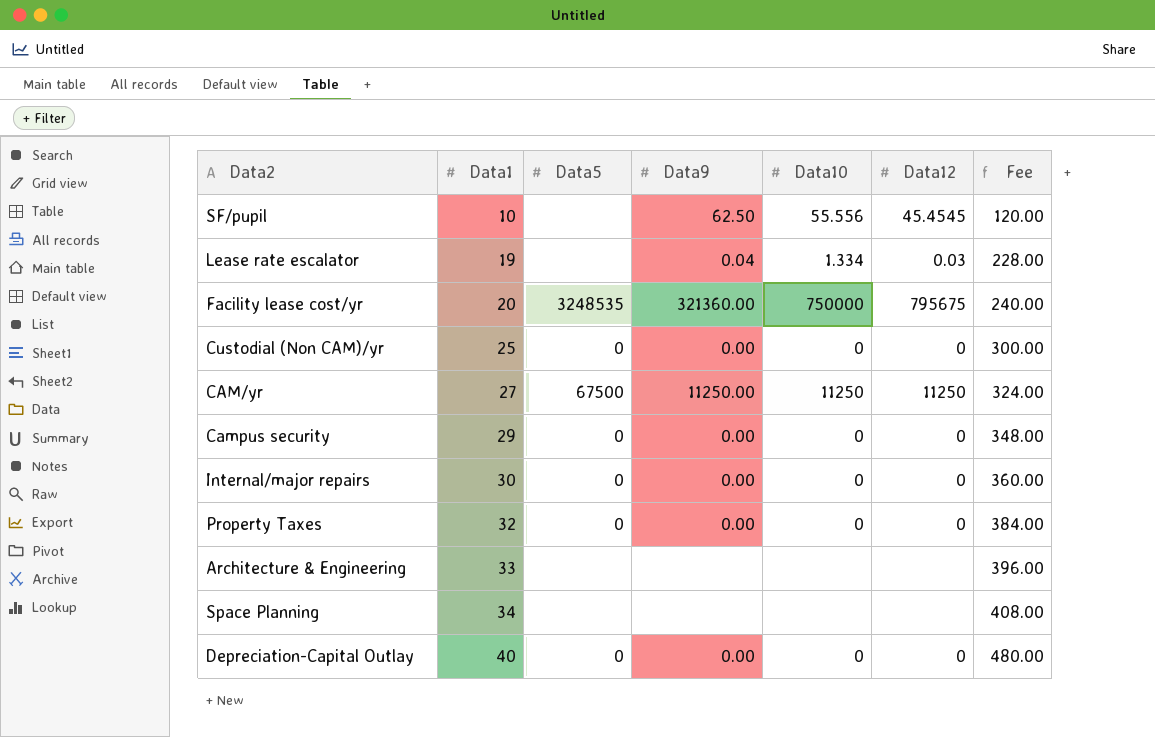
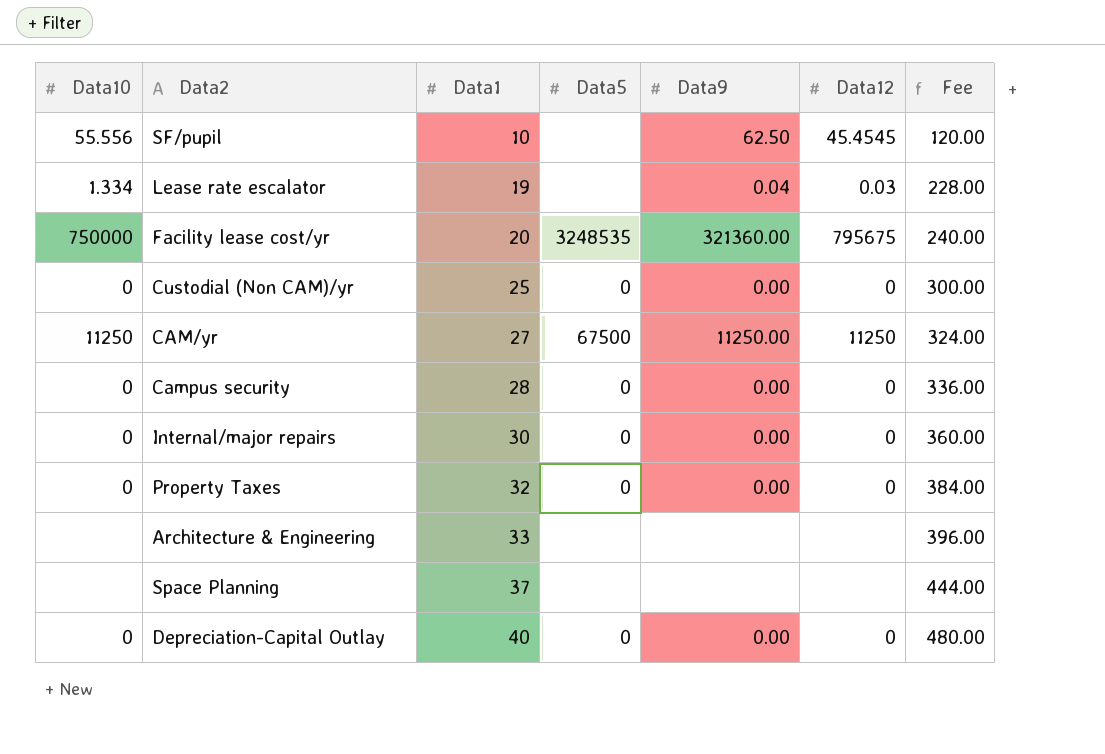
column Data10 | position: 5 -> 1
Campus security | Data1: 29 -> 28
Campus security | Fee: 348.00 -> 336.00
Space Planning | Data1: 34 -> 37
Space Planning | Fee: 408.00 -> 444.00

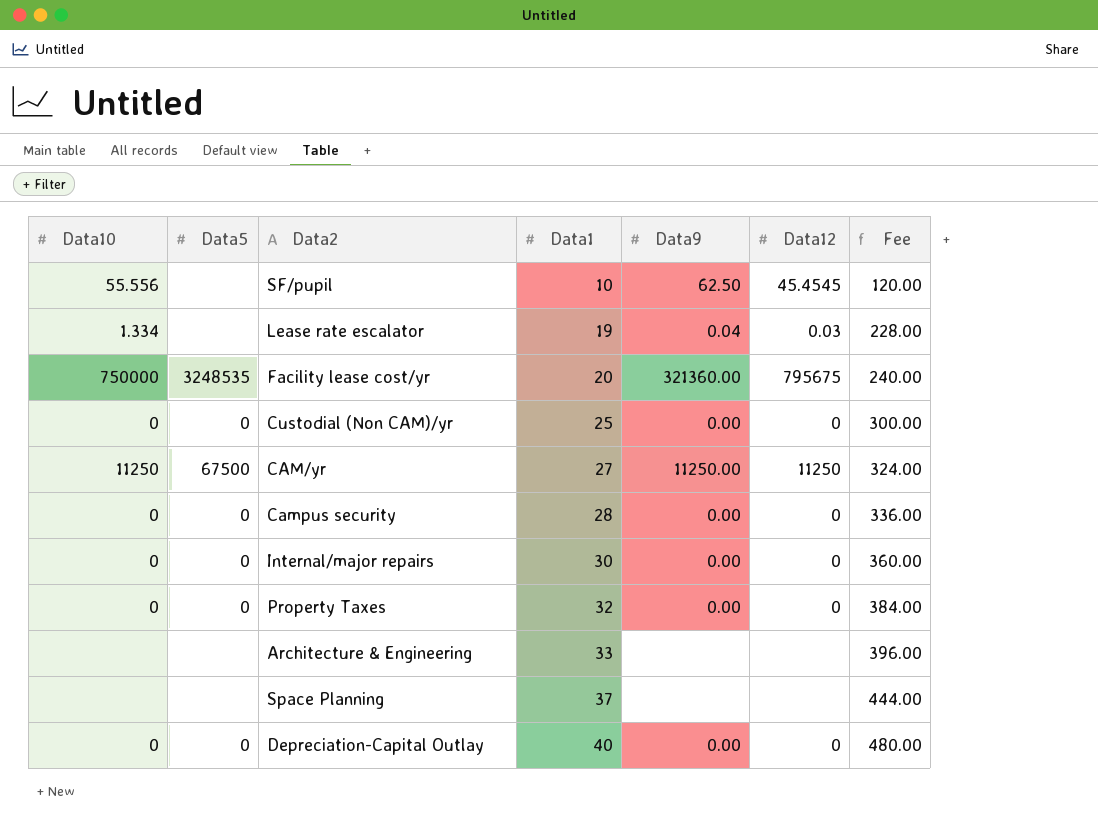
column Data5 | position: 4 -> 2

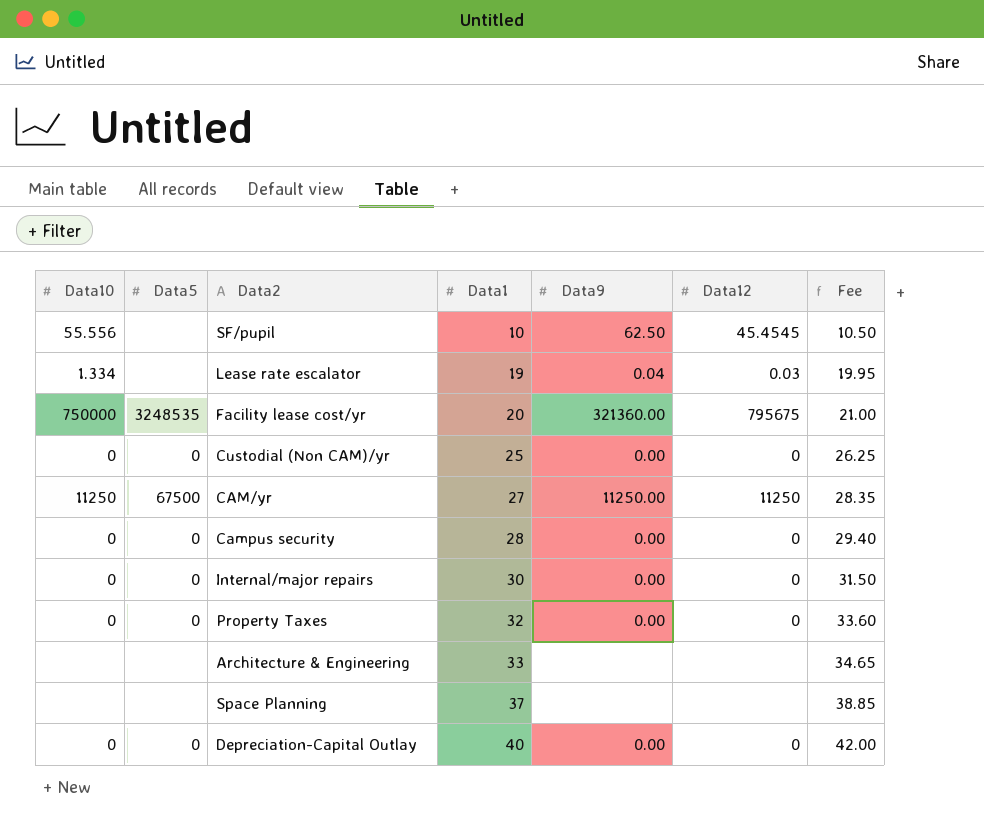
column Fee | formula: [Data1] * 12 -> [Data1] * 1.05

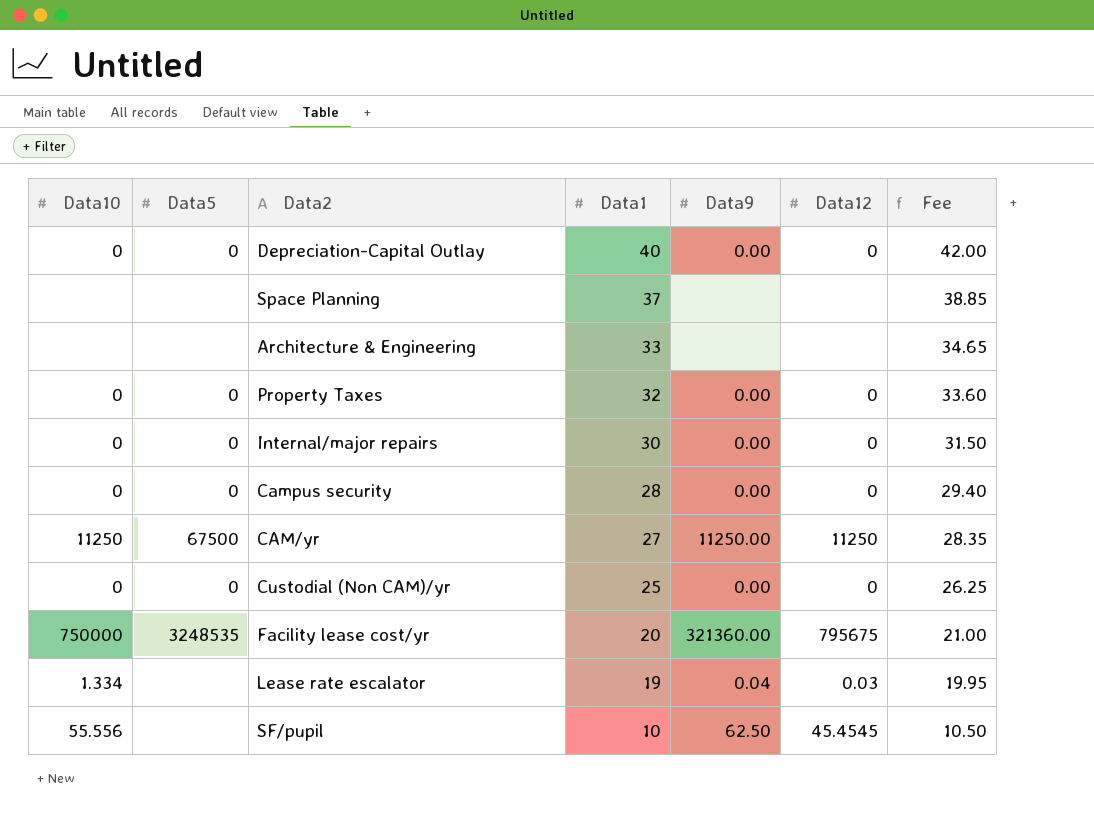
row order: Data1 ascending -> Data1 descending

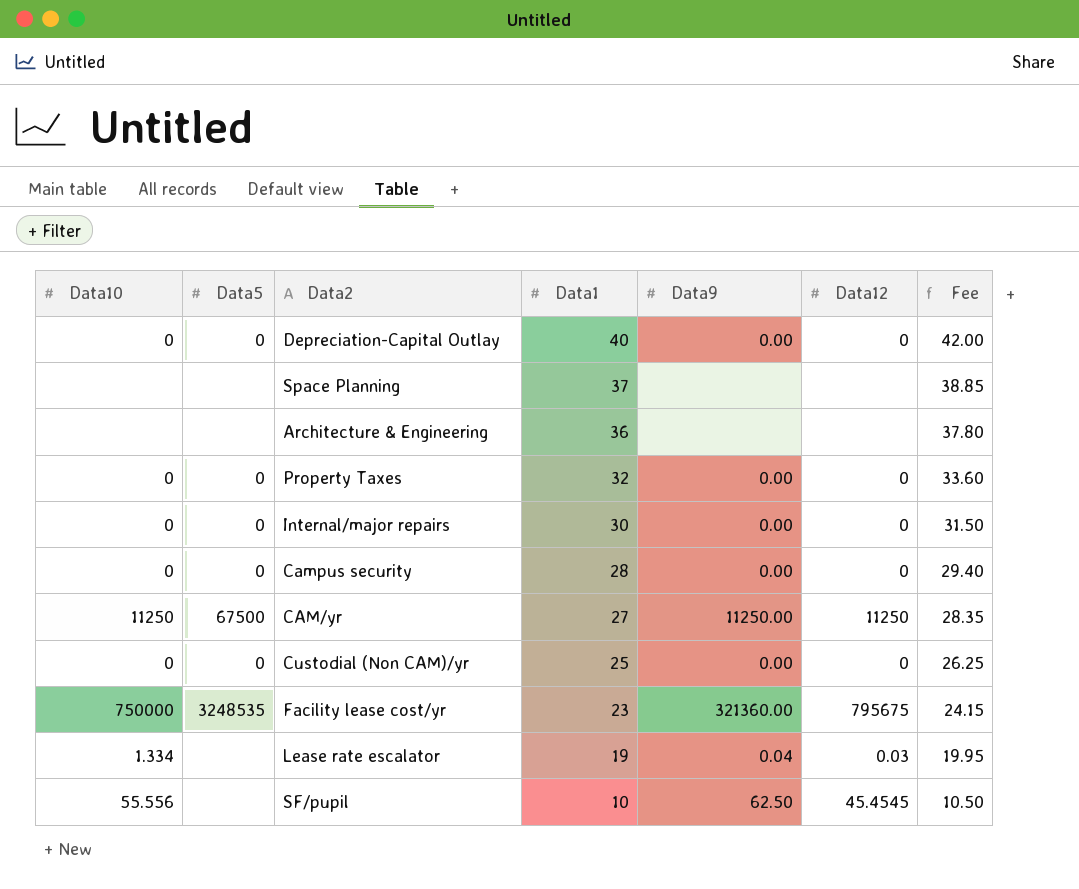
Architecture & Engineering | Data1: 33 -> 36
Architecture & Engineering | Fee: 34.65 -> 37.80
Facility lease cost/yr | Data1: 20 -> 23
Facility lease cost/yr | Fee: 21.00 -> 24.15

